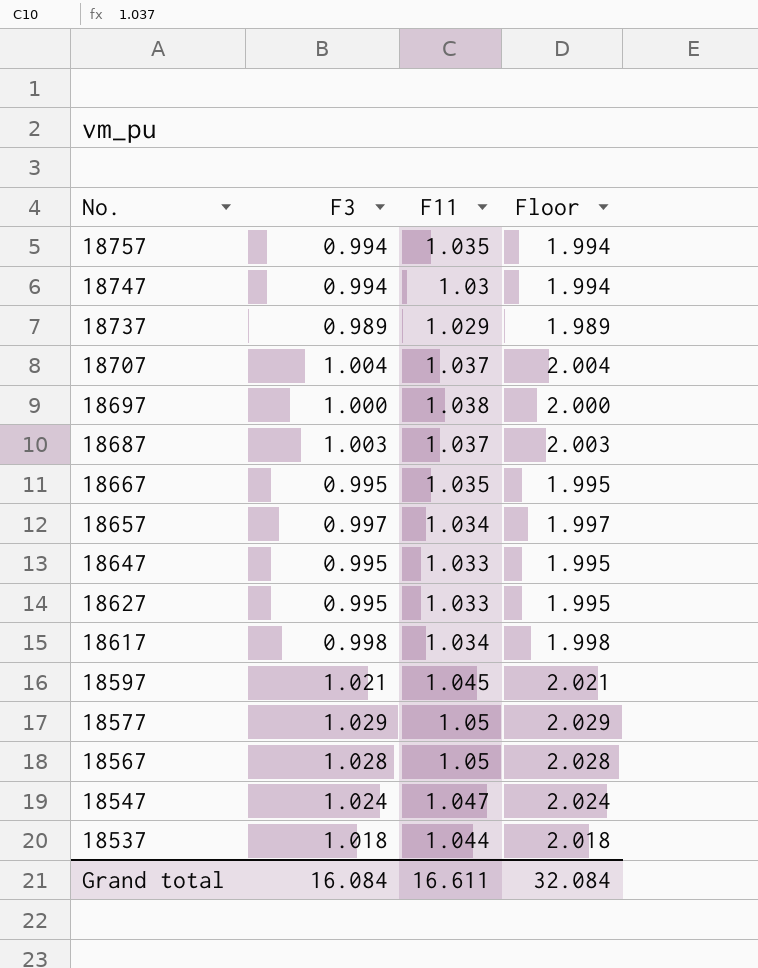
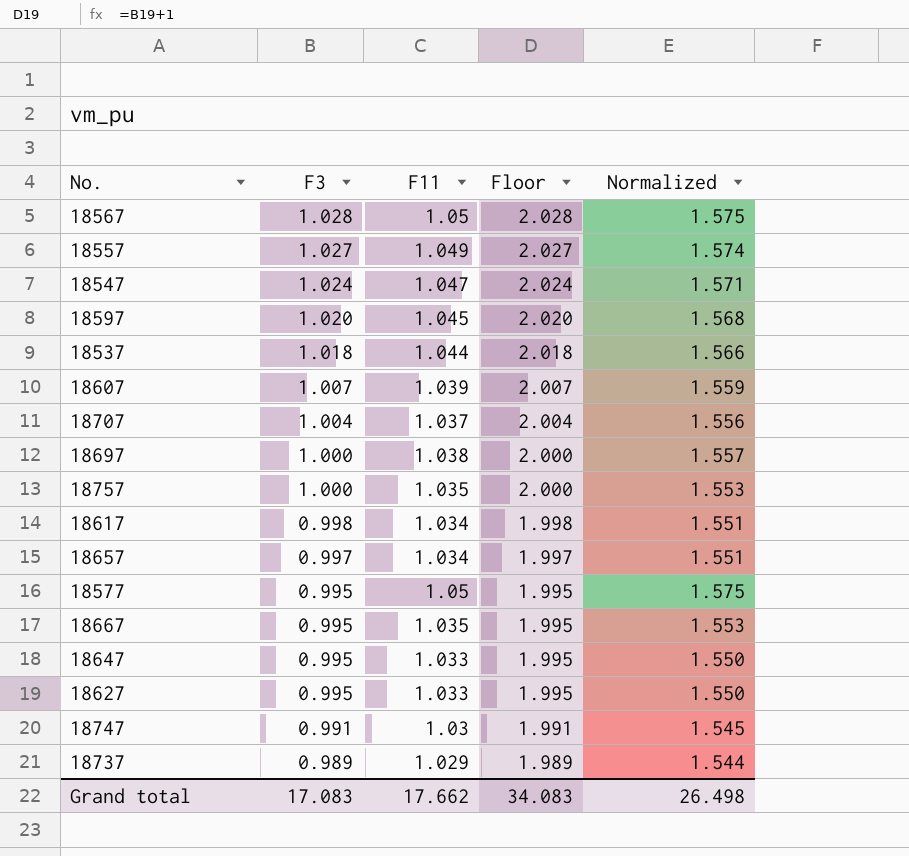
row order: No. descending -> F3 descending
column Normalized | formula: none -> [F11] * 1.5
row 18687: 1.003 | 1.037 | 2.003 -> none
row 18557: none -> 1.027 | 1.049 | 2.027 | 1.574
18597 | F3: 1.021 -> 1.020
18597 | Floor: 2.021 -> 2.020
row 18607: none -> 1.007 | 1.039 | 2.007 | 1.559
18757 | F3: 0.994 -> 1.000
18757 | Floor: 1.994 -> 2.000
18577 | F3: 1.029 -> 0.995
18577 | Floor: 2.029 -> 1.995
18747 | F3: 0.994 -> 0.991
18747 | Floor: 1.994 -> 1.991
Grand total | F3: 16.084 -> 17.083
Grand total | F11: 16.611 -> 17.662
Grand total | Floor: 32.084 -> 34.083

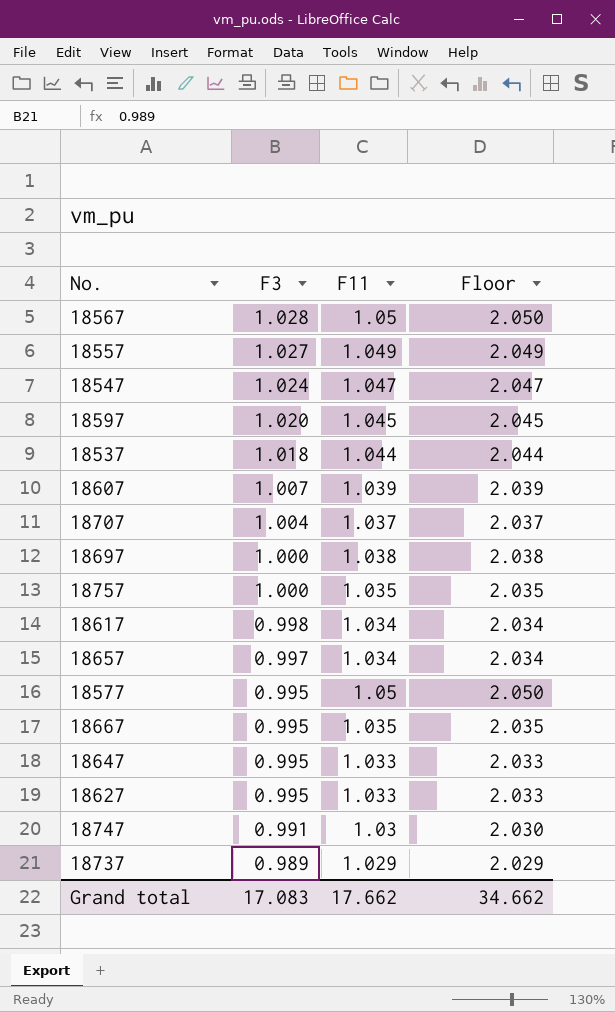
column Normalized | formula: [F11] * 1.5 -> none
column Floor | formula: [F3] + 1 -> [F11] + 1
Grand total | Floor: 34.083 -> 34.662

